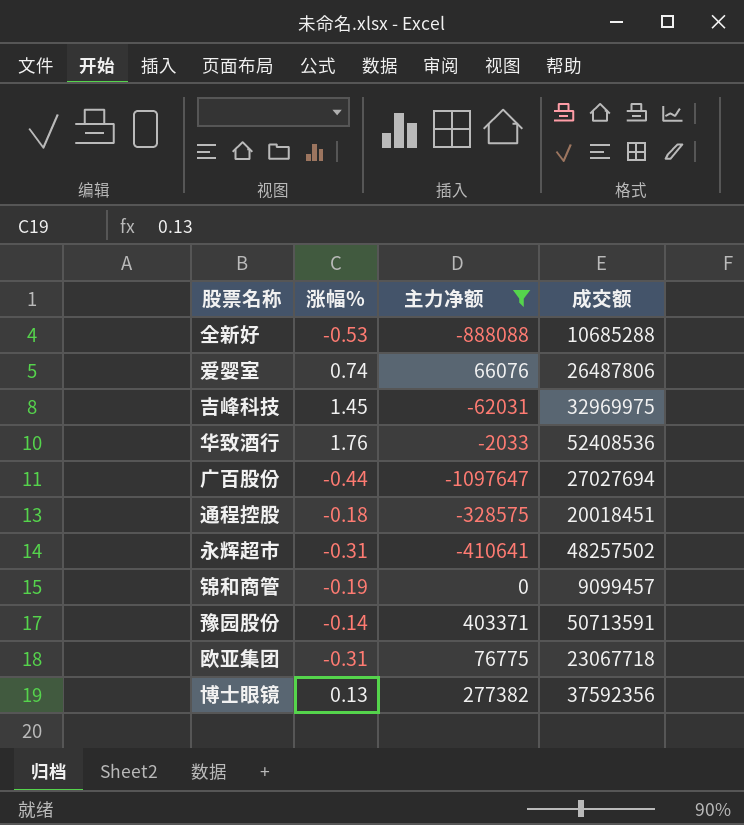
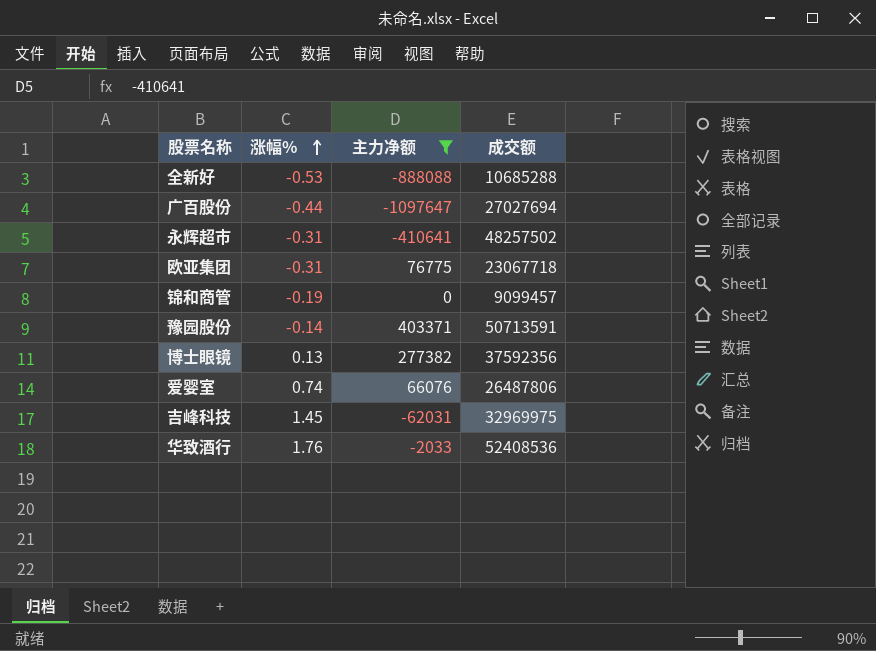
row order: none -> 涨幅% ascending
row 通程控股: -0.18 | -328575 | 20018451 -> none

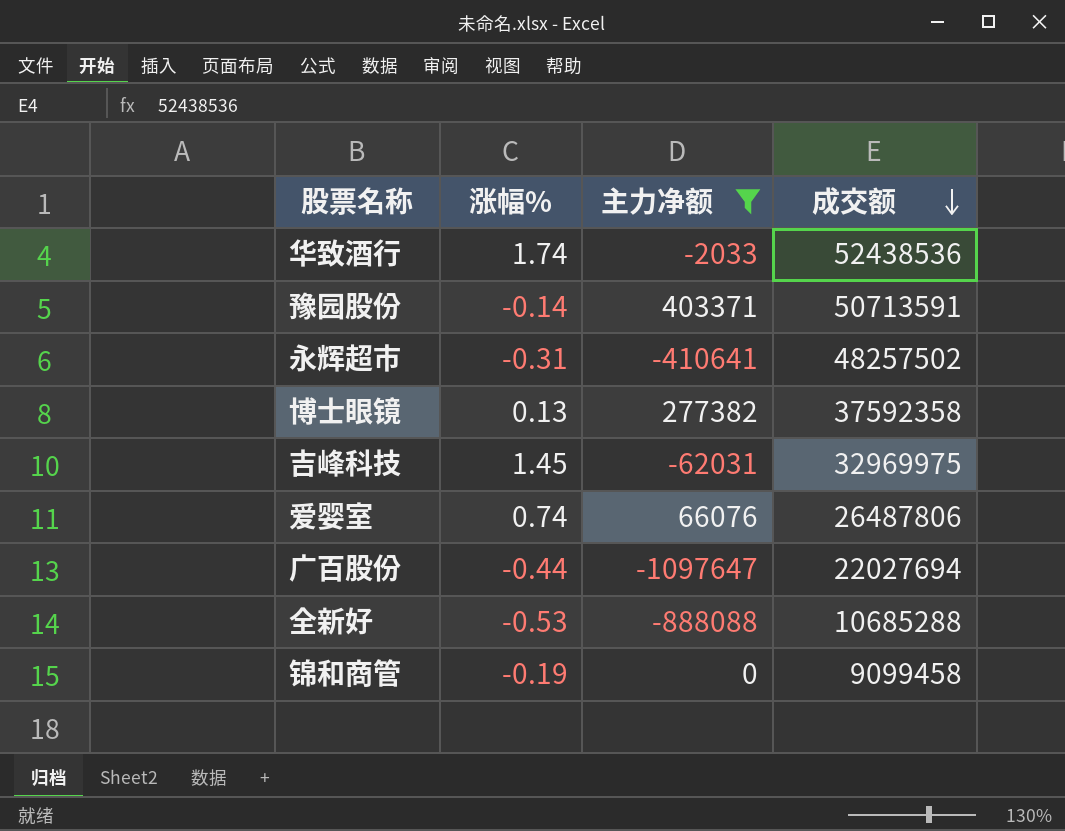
row order: 涨幅% ascending -> 成交额 descending
row 欧亚集团: -0.31 | 76775 | 23067718 -> none
华致酒行 | 涨幅%: 1.76 -> 1.74
华致酒行 | 成交额: 52408536 -> 52438536
博士眼镜 | 成交额: 37592356 -> 37592358
广百股份 | 成交额: 27027694 -> 22027694
锦和商管 | 成交额: 9099457 -> 9099458

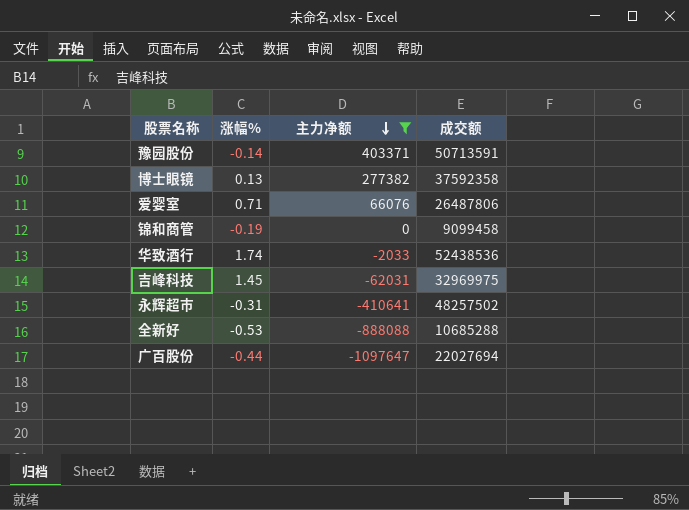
row order: 成交额 descending -> 主力净额 descending
爱婴室 | 涨幅%: 0.74 -> 0.71

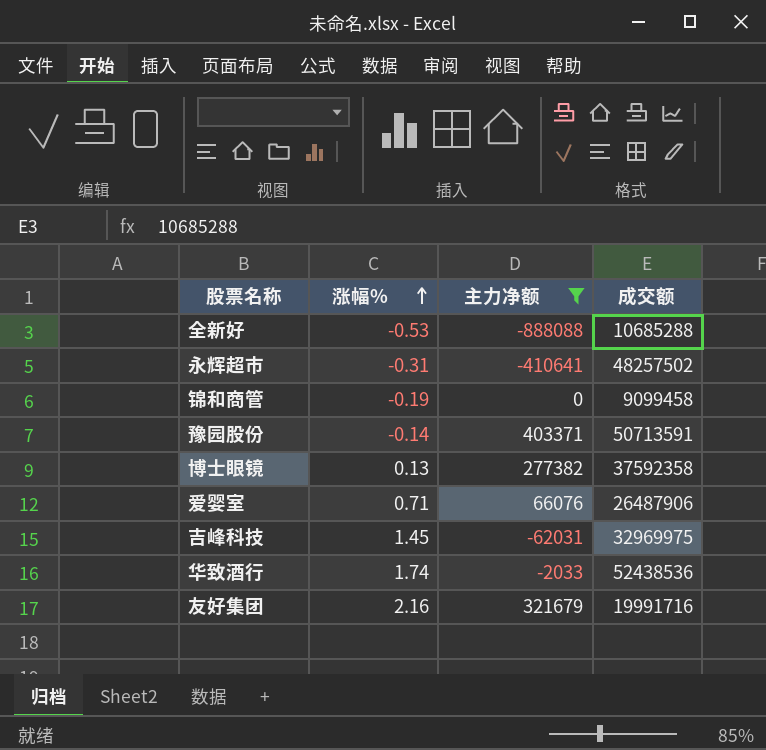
row order: 主力净额 descending -> 涨幅% ascending
row 广百股份: -0.44 | -1097647 | 22027694 -> none
爱婴室 | 成交额: 26487806 -> 26487906
row 友好集团: none -> 2.16 | 321679 | 19991716

